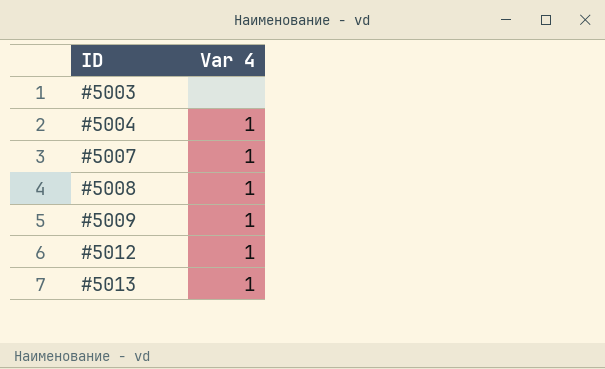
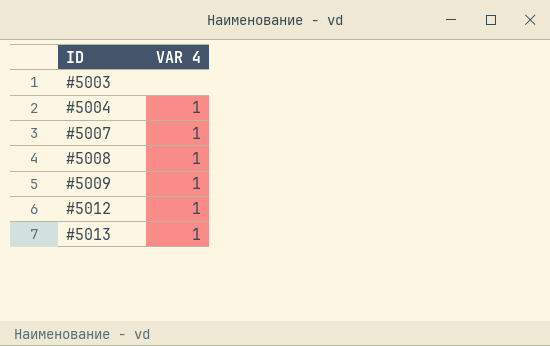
column name: Var 4 -> VAR 4

